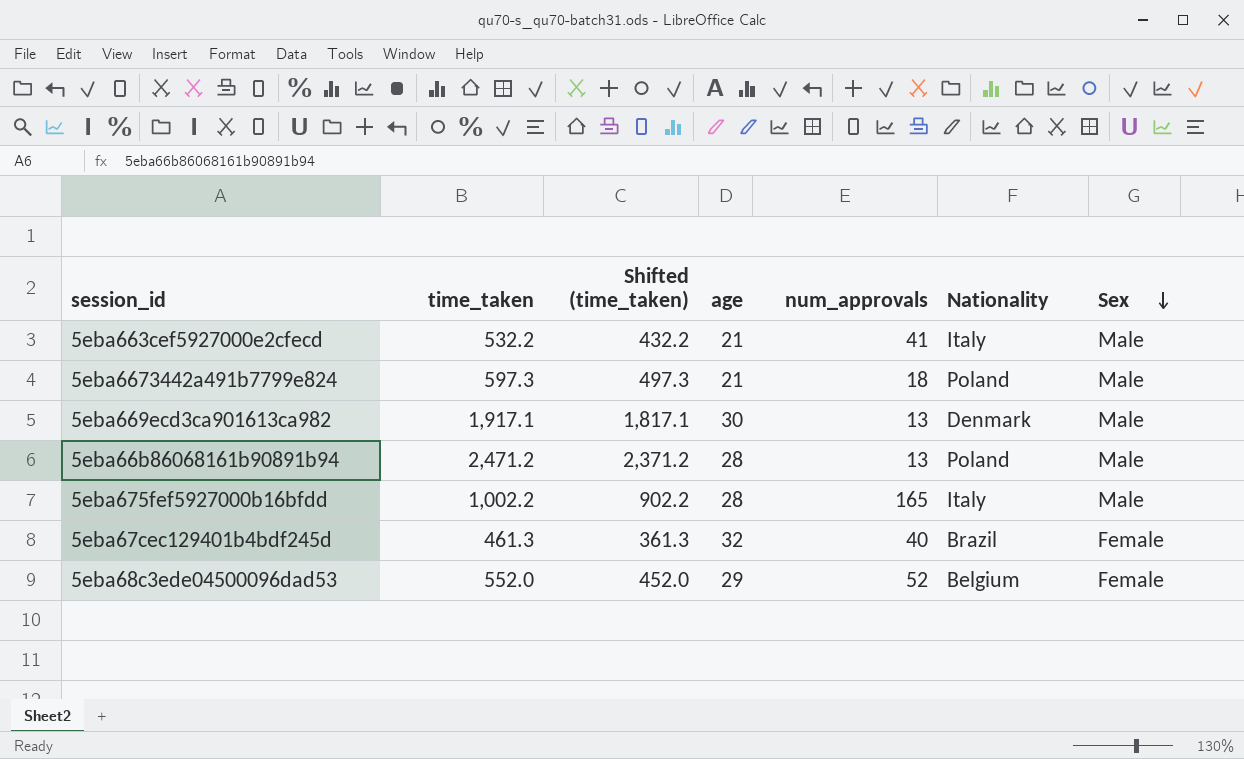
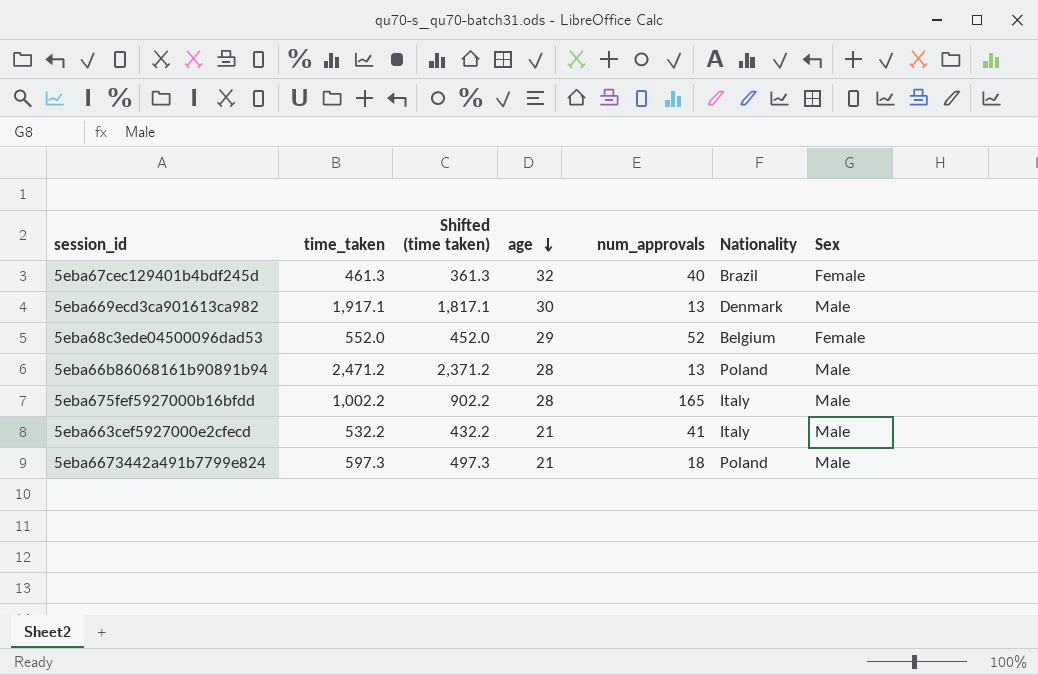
row order: Sex descending -> age descending
column name: Shifted (time_taken) -> Shifted (time taken)

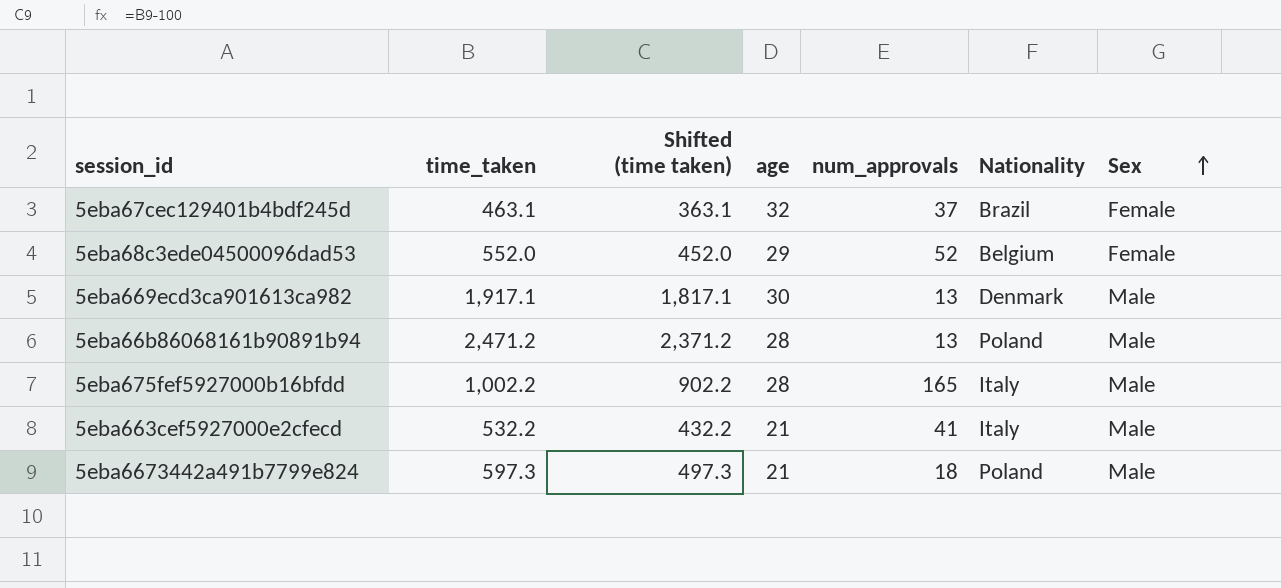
row order: age descending -> Sex ascending
5eba67cec129401b4bdf245d | time_taken: 461.3 -> 463.1
5eba67cec129401b4bdf245d | Shifted (time taken): 361.3 -> 363.1
5eba67cec129401b4bdf245d | num_approvals: 40 -> 37

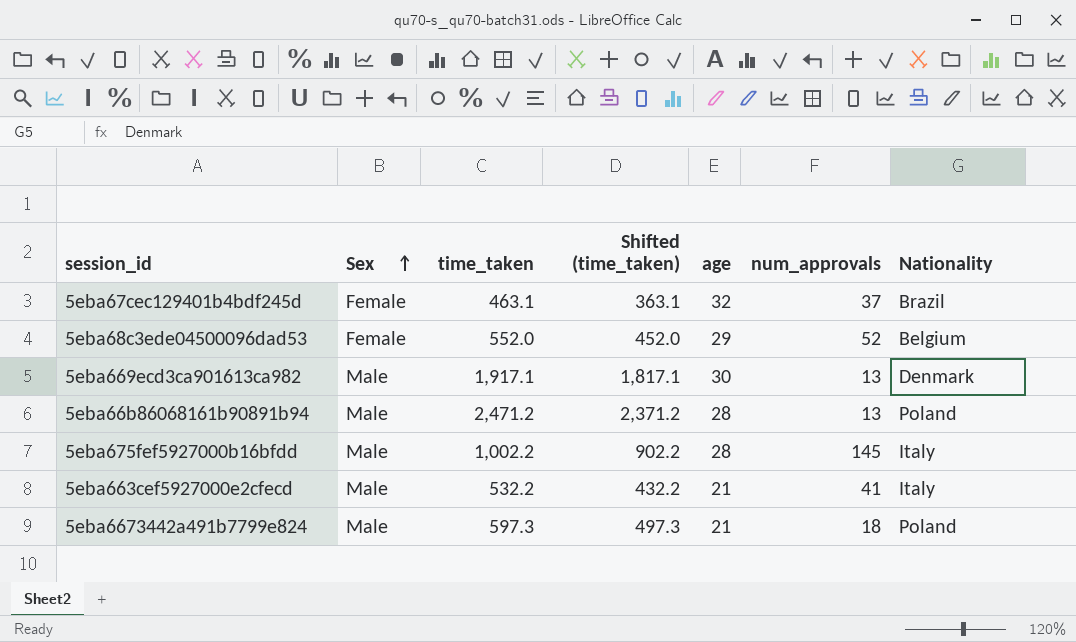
column Sex | position: 7 -> 2
column name: Shifted (time taken) -> Shifted (time_taken)
5eba675fef5927000b16bfdd | num_approvals: 165 -> 145

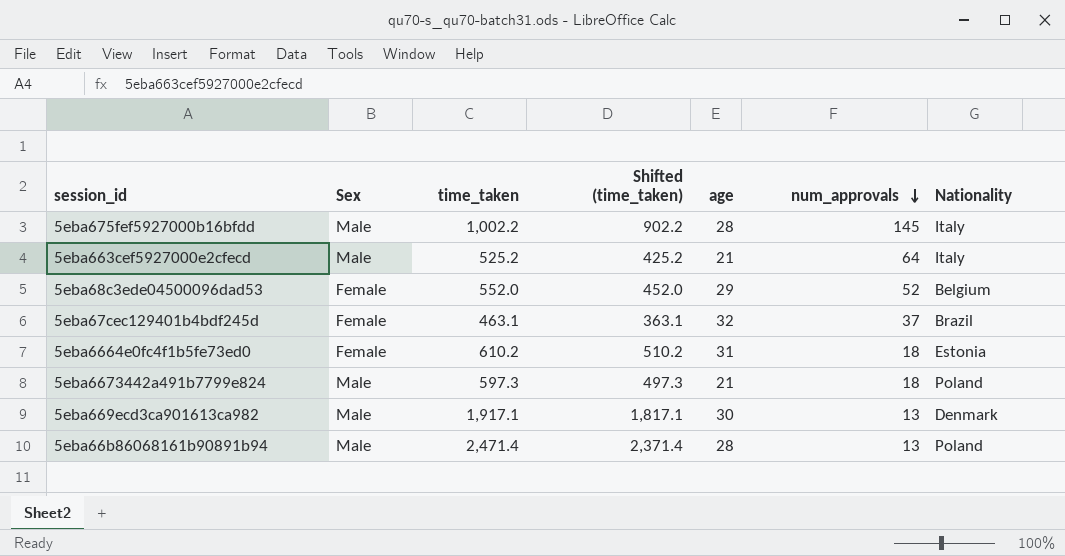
row order: Sex ascending -> num_approvals descending
5eba663cef5927000e2cfecd | time_taken: 532.2 -> 525.2
5eba663cef5927000e2cfecd | Shifted (time_taken): 432.2 -> 425.2
5eba663cef5927000e2cfecd | num_approvals: 41 -> 64
row 5eba6664e0fc4f1b5fe73ed0: none -> Female | 610.2 | 510.2 | 31 | 18 | Estonia
5eba66b86068161b90891b94 | time_taken: 2,471.2 -> 2,471.4
5eba66b86068161b90891b94 | Shifted (time_taken): 2,371.2 -> 2,371.4

